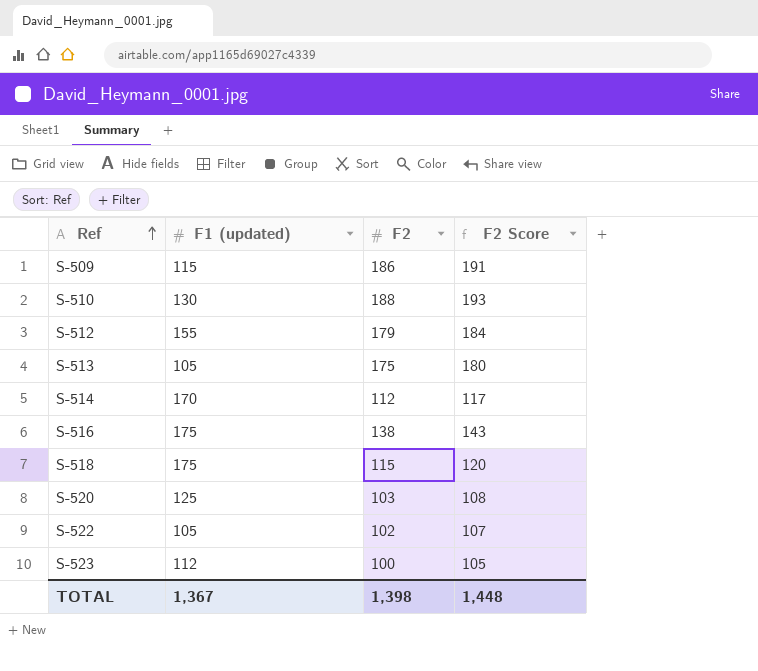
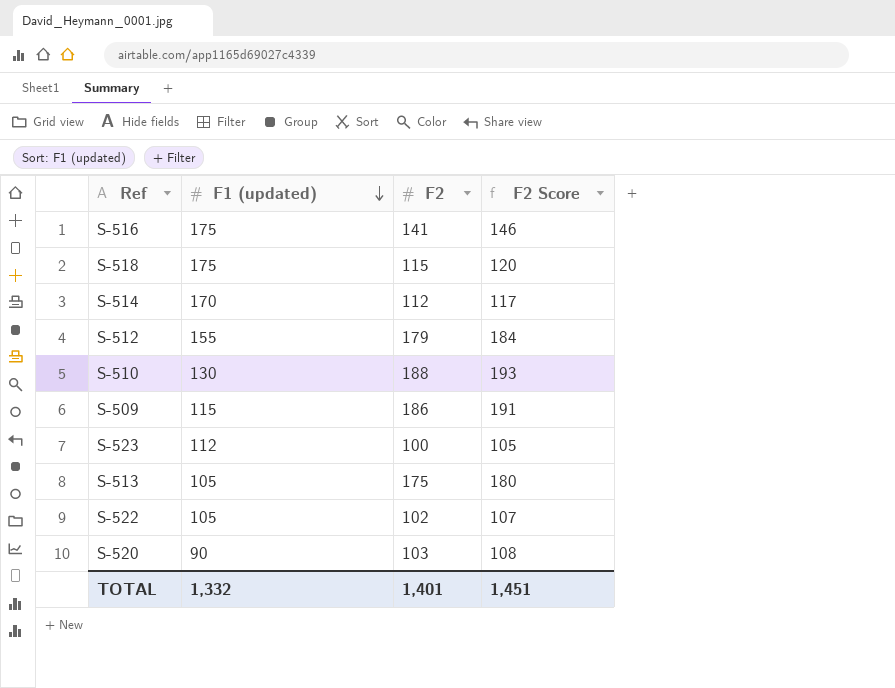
row order: Ref ascending -> F1 (updated) descending
S-516 | F2: 138 -> 141
S-516 | F2 Score: 143 -> 146
S-520 | F1 (updated): 125 -> 90
TOTAL | F1 (updated): 1,367 -> 1,332
TOTAL | F2: 1,398 -> 1,401
TOTAL | F2 Score: 1,448 -> 1,451

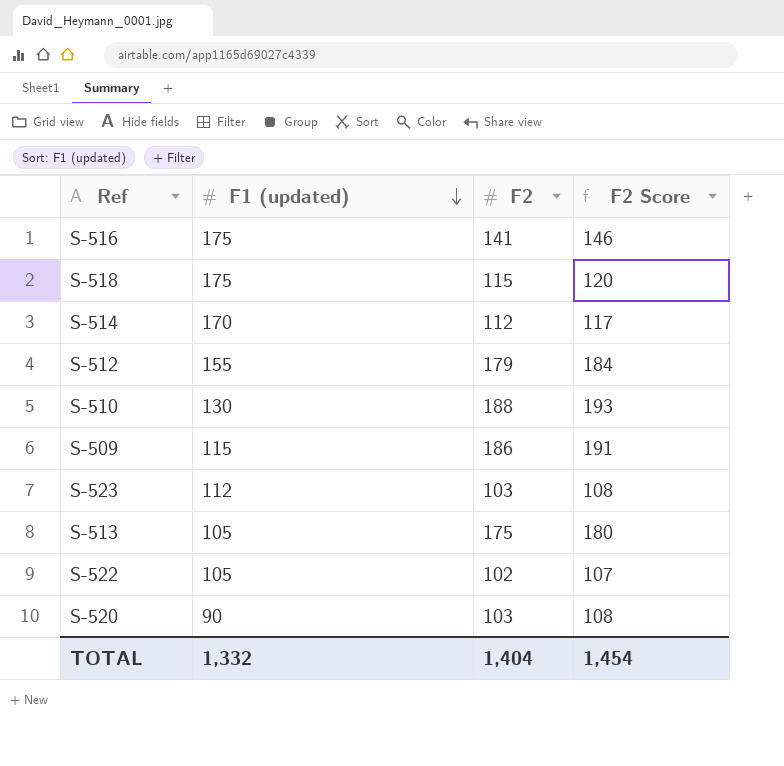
S-523 | F2: 100 -> 103
S-523 | F2 Score: 105 -> 108
TOTAL | F2: 1,401 -> 1,404
TOTAL | F2 Score: 1,451 -> 1,454

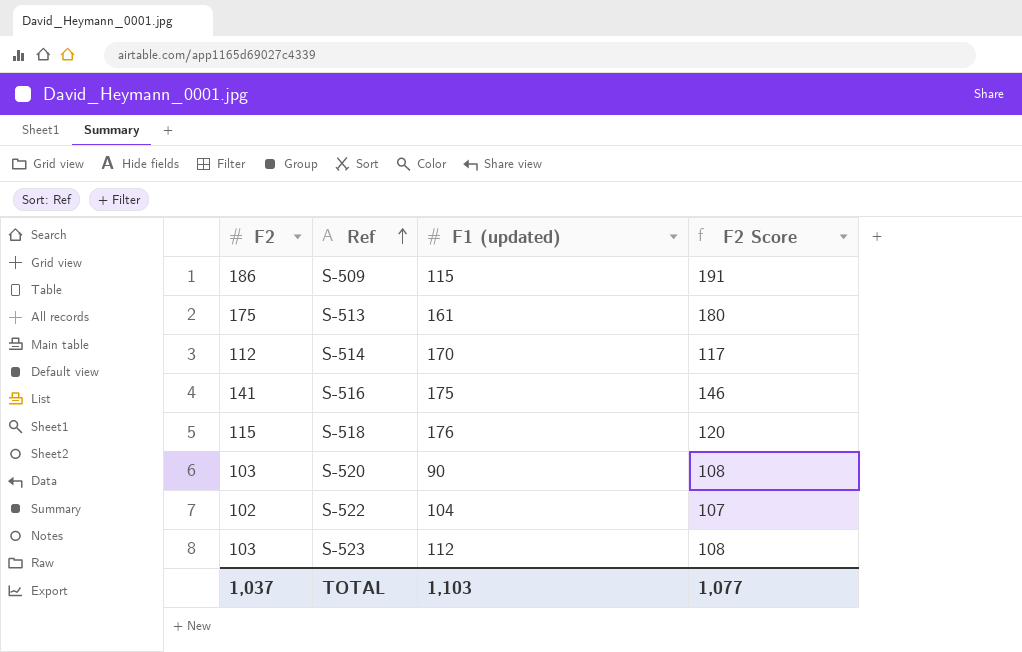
row order: F1 (updated) descending -> Ref ascending
column F2 | position: 3 -> 1
row S-512: 155 | 179 | 184 -> none
row S-510: 130 | 188 | 193 -> none
S-513 | F1 (updated): 105 -> 161
S-518 | F1 (updated): 175 -> 176
S-522 | F1 (updated): 105 -> 104
TOTAL | F2: 1,404 -> 1,037
TOTAL | F1 (updated): 1,332 -> 1,103
TOTAL | F2 Score: 1,454 -> 1,077

